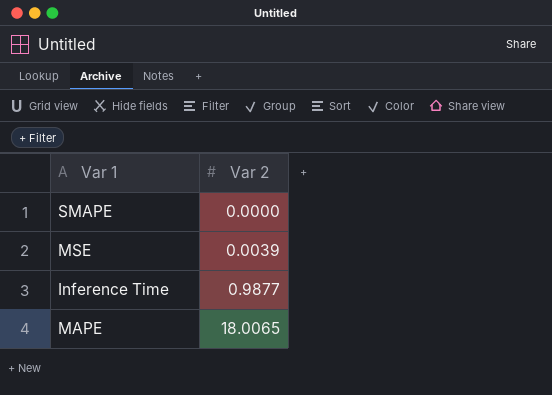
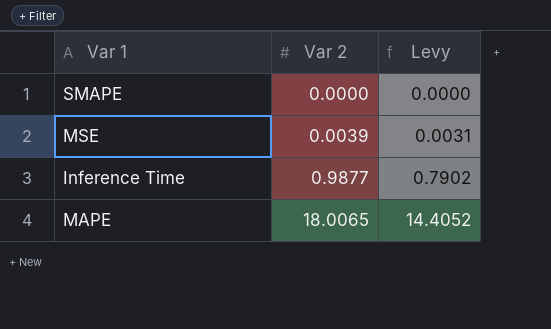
column Levy | formula: none -> [Var 2] * 0.8

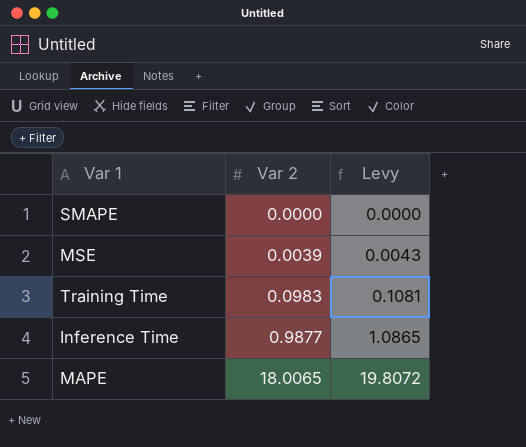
column Levy | formula: [Var 2] * 0.8 -> [Var 2] * 1.1
row Training Time: none -> 0.0983 | 0.1081

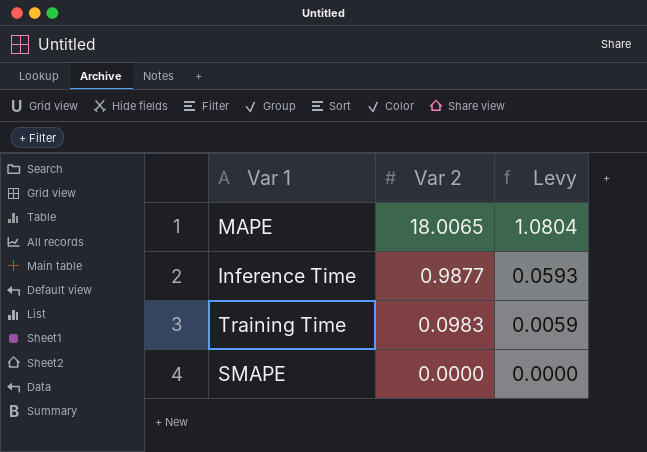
row order: Var 2 ascending -> Var 2 descending
column Levy | formula: [Var 2] * 1.1 -> [Var 2] * 0.06
row MSE: 0.0039 | 0.0043 -> none

